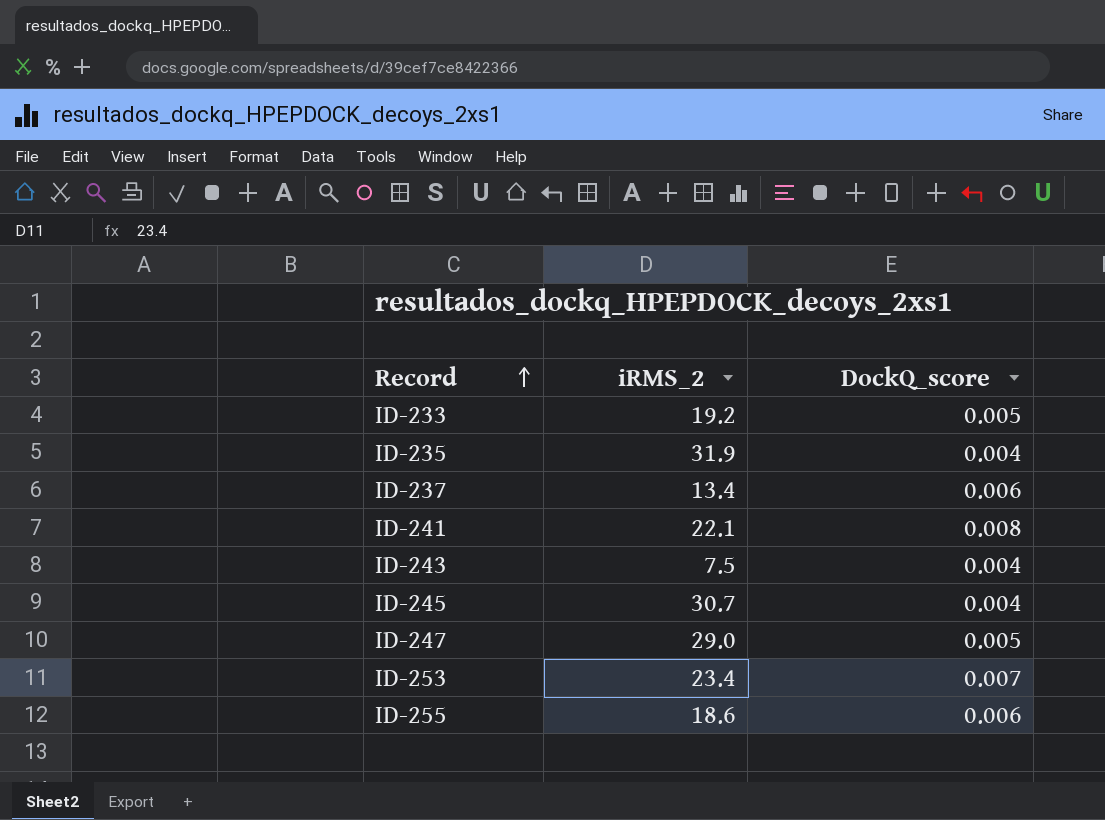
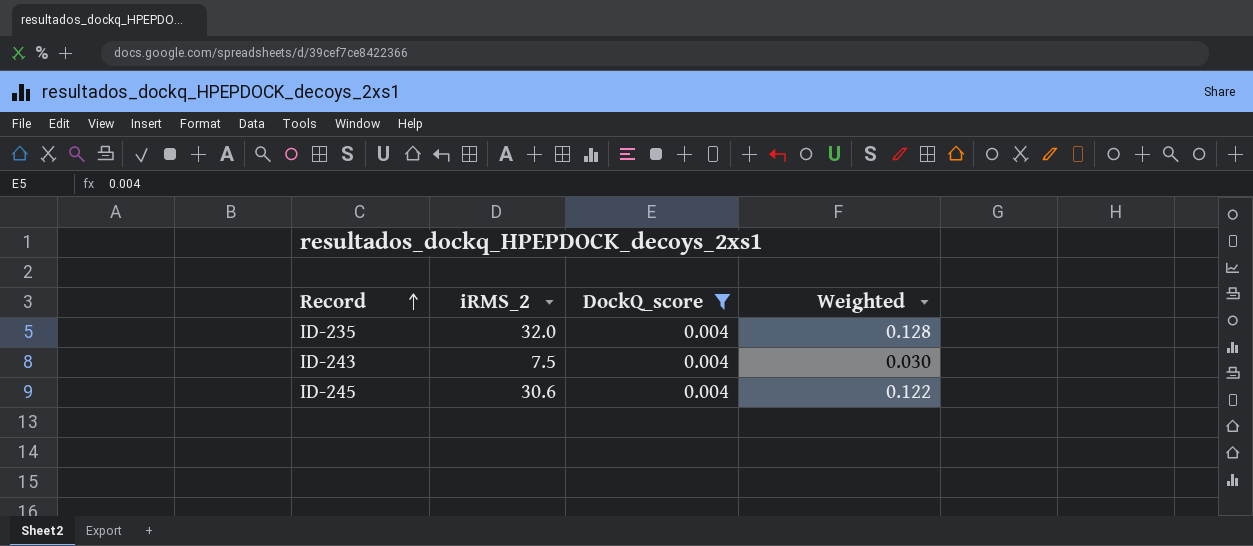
filter: none -> DockQ_score = 0.004
column Weighted | formula: none -> [iRMS_2] * [DockQ_score]
ID-235 | iRMS_2: 31.9 -> 32.0
ID-245 | iRMS_2: 30.7 -> 30.6

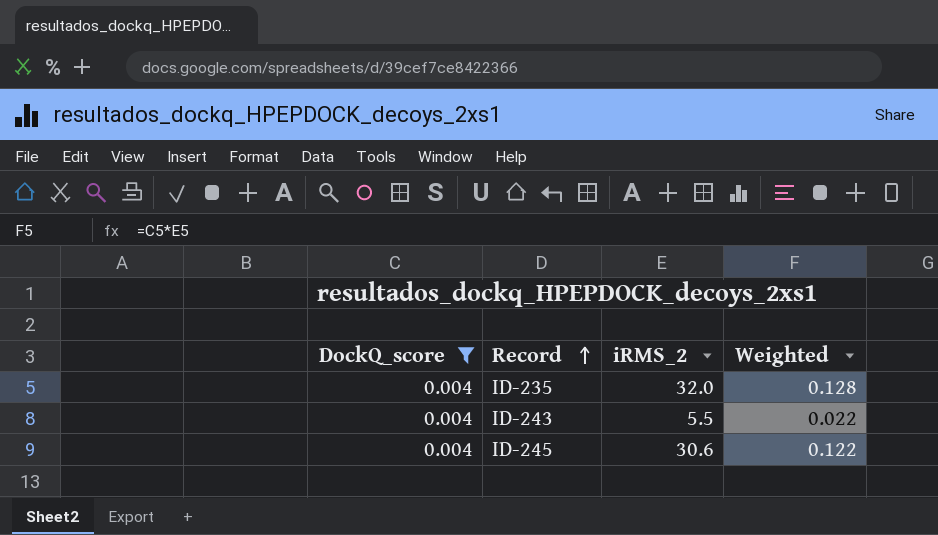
column DockQ_score | position: 3 -> 1
ID-243 | iRMS_2: 7.5 -> 5.5
ID-243 | Weighted: 0.030 -> 0.022

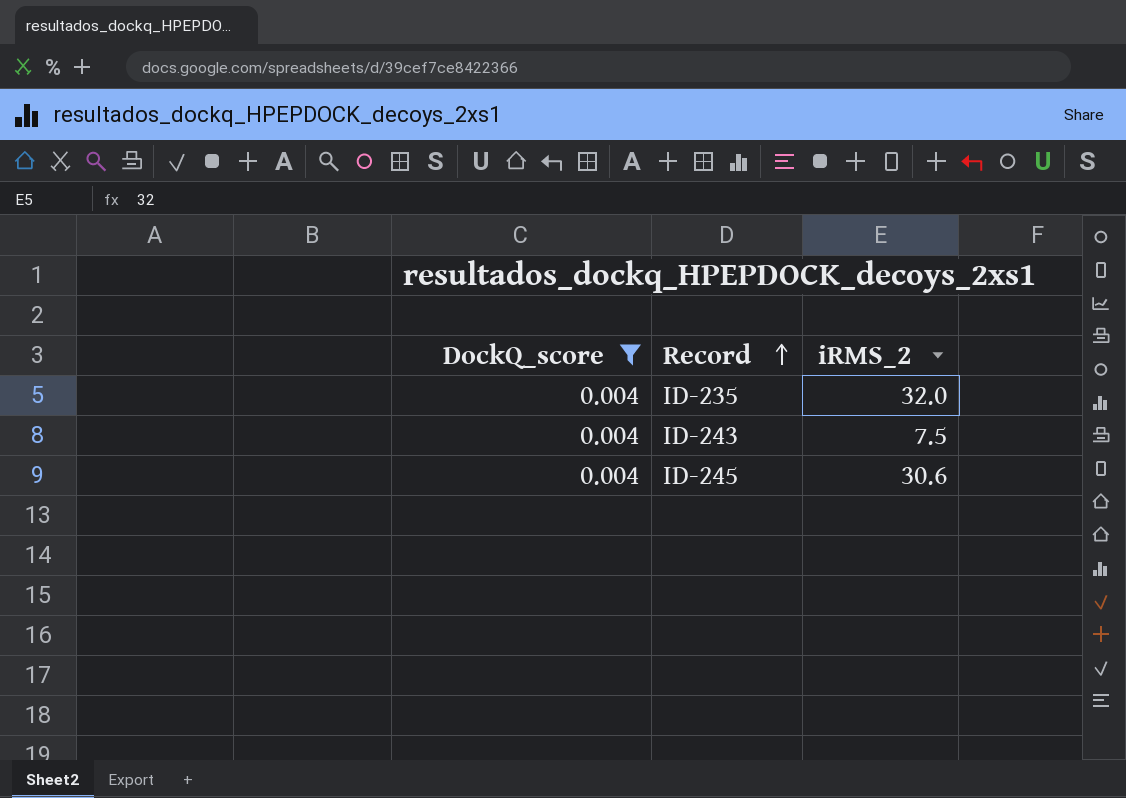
column Weighted | formula: [DockQ_score] * [iRMS_2] -> none
ID-243 | iRMS_2: 5.5 -> 7.5

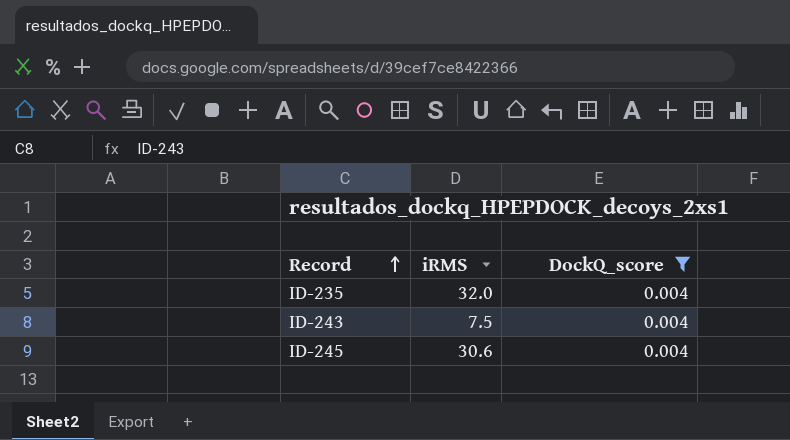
column name: iRMS_2 -> iRMS
column DockQ_score | position: 1 -> 3

